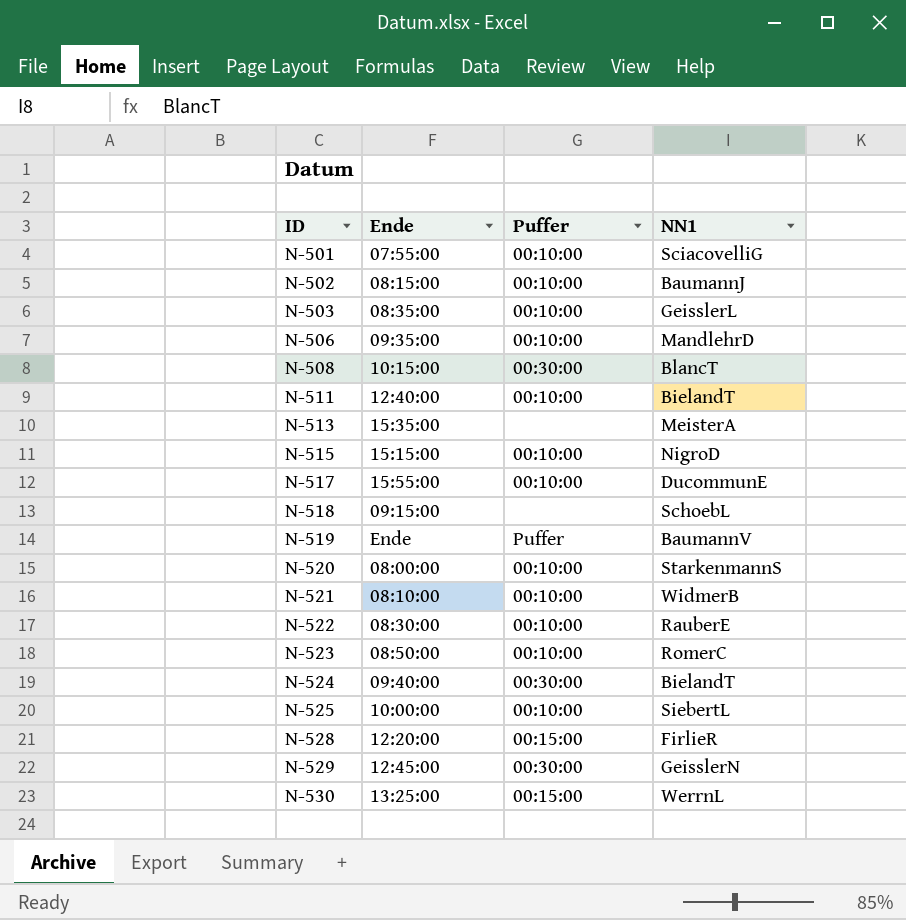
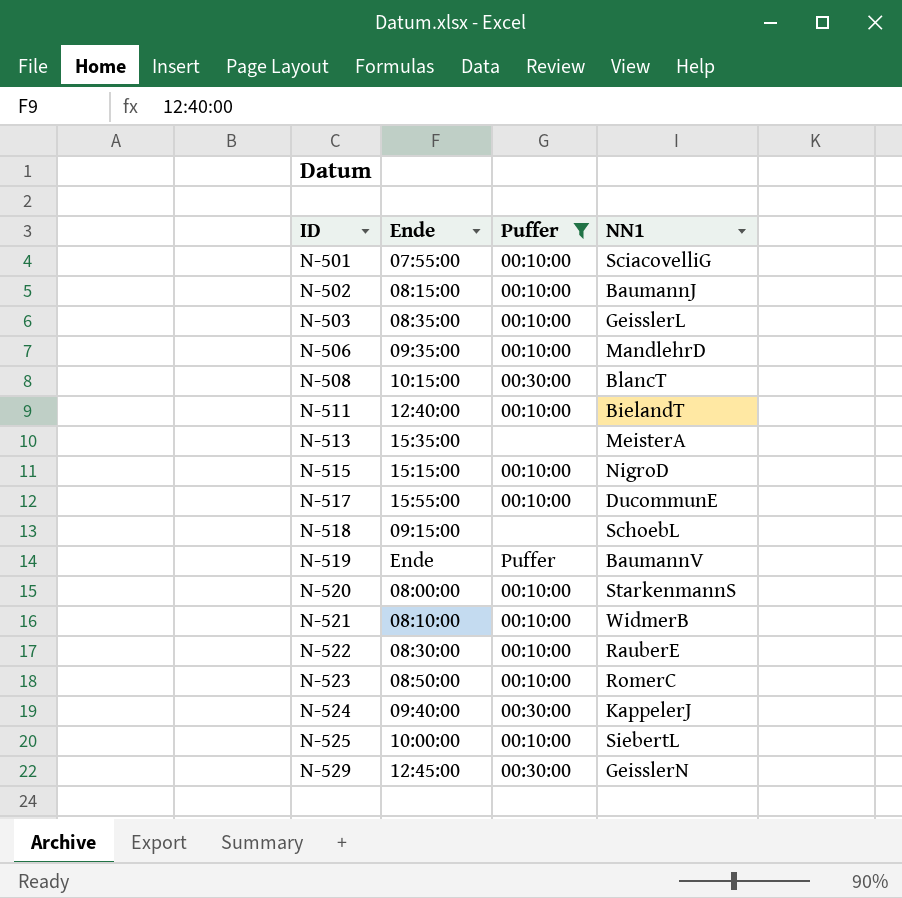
filter: none -> Puffer != 00:15:00
N-524 | NN1: BielandT -> KappelerJ

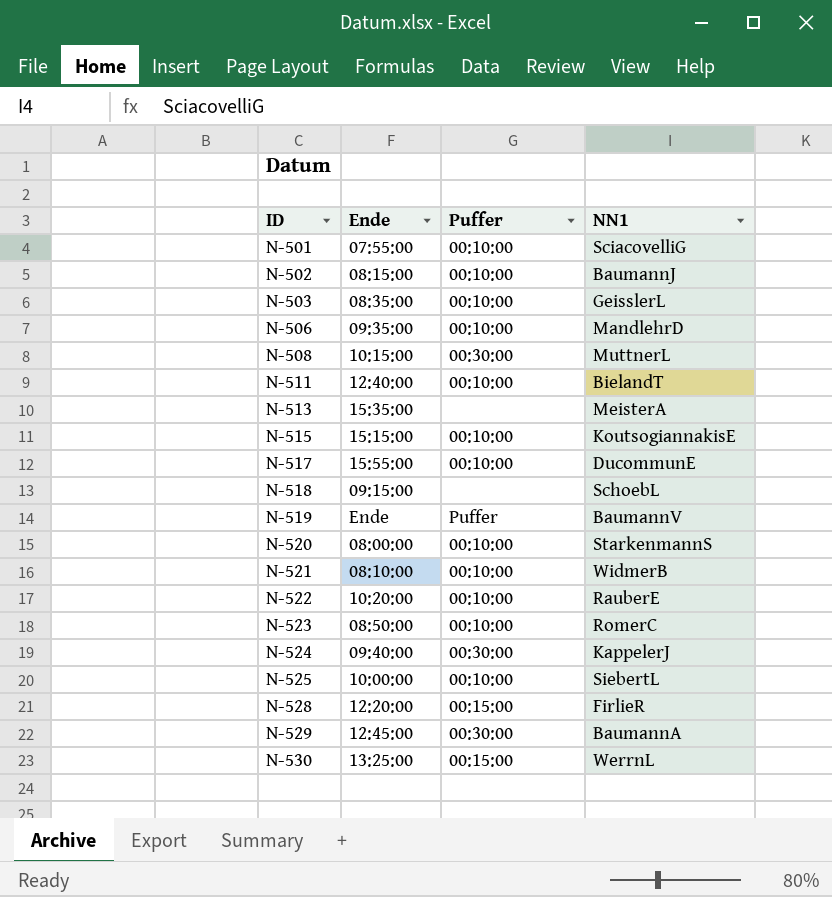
filter: Puffer != 00:15:00 -> none
N-508 | NN1: BlancT -> MuttnerL
N-515 | NN1: NigroD -> KoutsogiannakisE
N-522 | Ende: 08:30:00 -> 10:20:00
N-529 | NN1: GeisslerN -> BaumannA

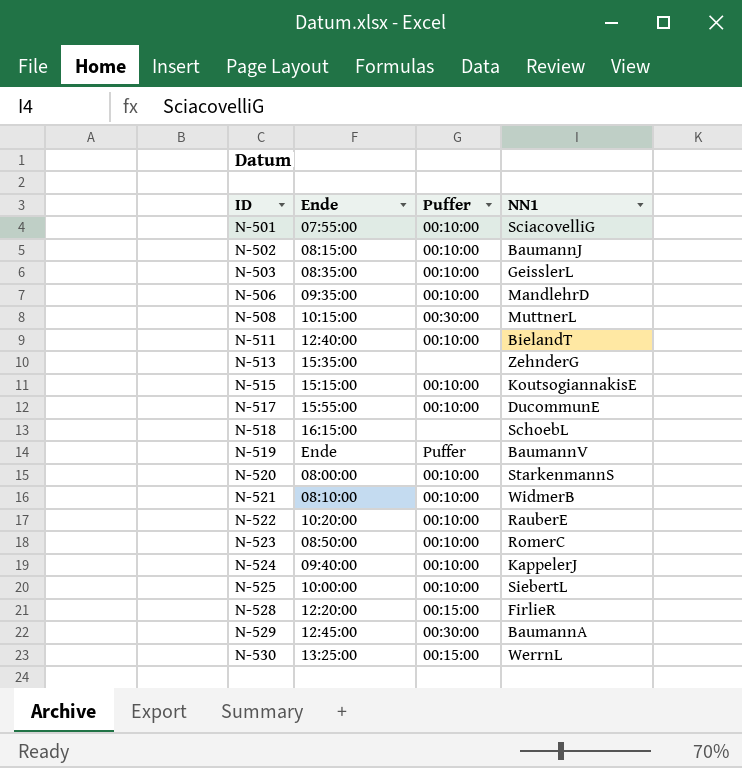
N-513 | NN1: MeisterA -> ZehnderG
N-518 | Ende: 09:15:00 -> 16:15:00
N-524 | Puffer: 00:30:00 -> 00:10:00

